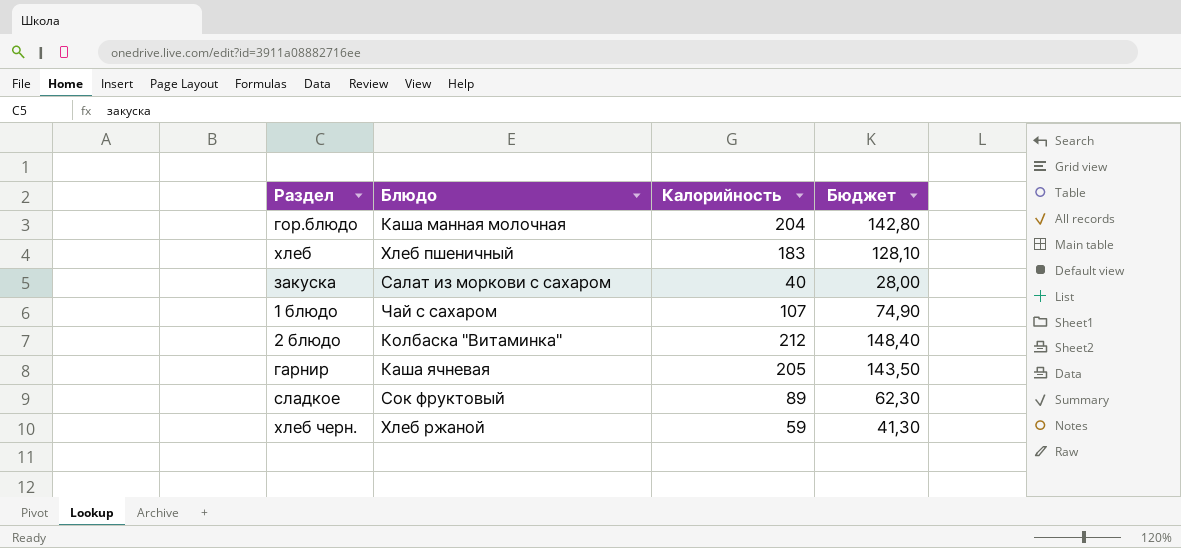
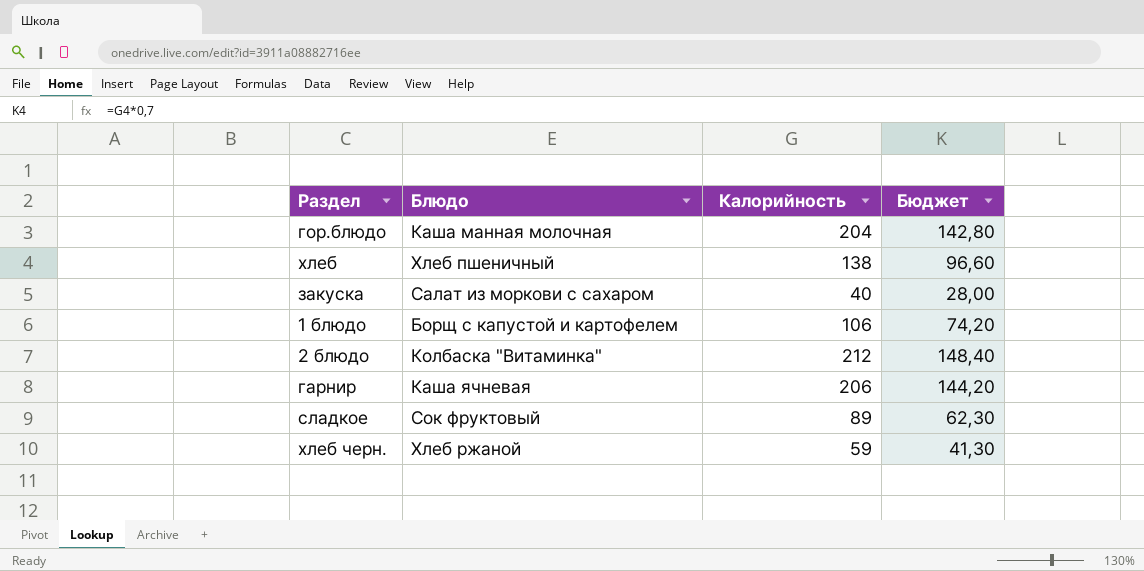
хлеб | Калорийность: 183 -> 138
хлеб | Бюджет: 128,10 -> 96,60
1 блюдо | Блюдо: Чай с сахаром -> Борщ с капустой и картофелем
1 блюдо | Калорийность: 107 -> 106
1 блюдо | Бюджет: 74,90 -> 74,20
гарнир | Калорийность: 205 -> 206
гарнир | Бюджет: 143,50 -> 144,20

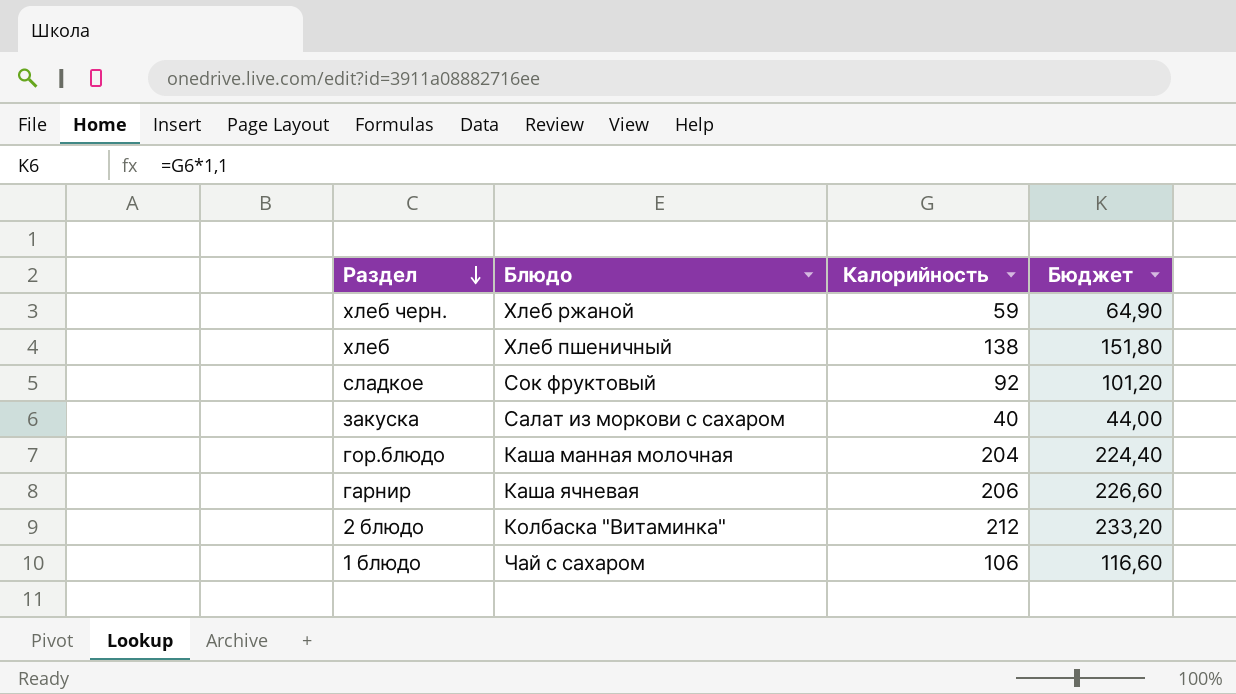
row order: none -> Раздел descending
column Бюджет | formula: [Калорийность] * 0,7 -> [Калорийность] * 1,1
сладкое | Калорийность: 89 -> 92
1 блюдо | Блюдо: Борщ с капустой и картофелем -> Чай с сахаром

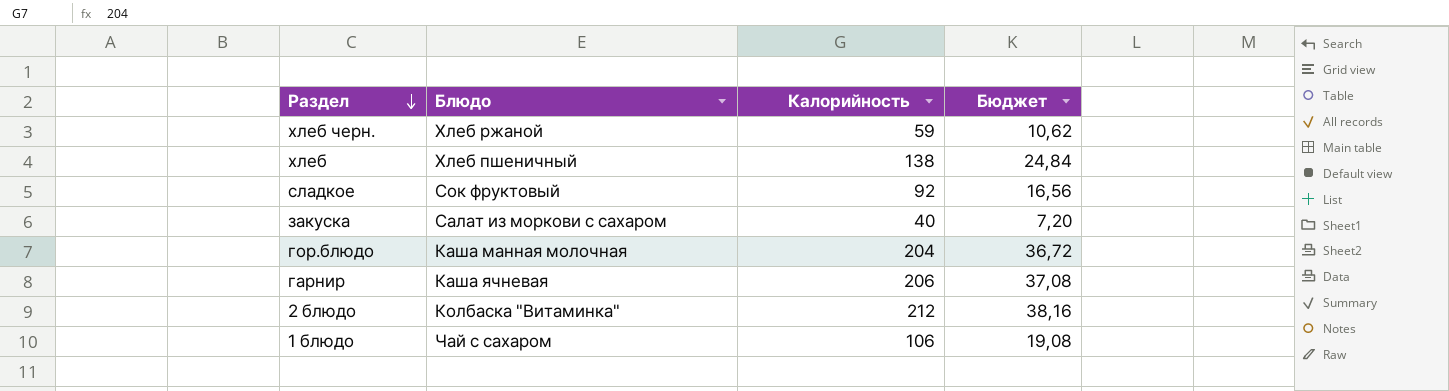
column Бюджет | formula: [Калорийность] * 1,1 -> [Калорийность] * 0,18

